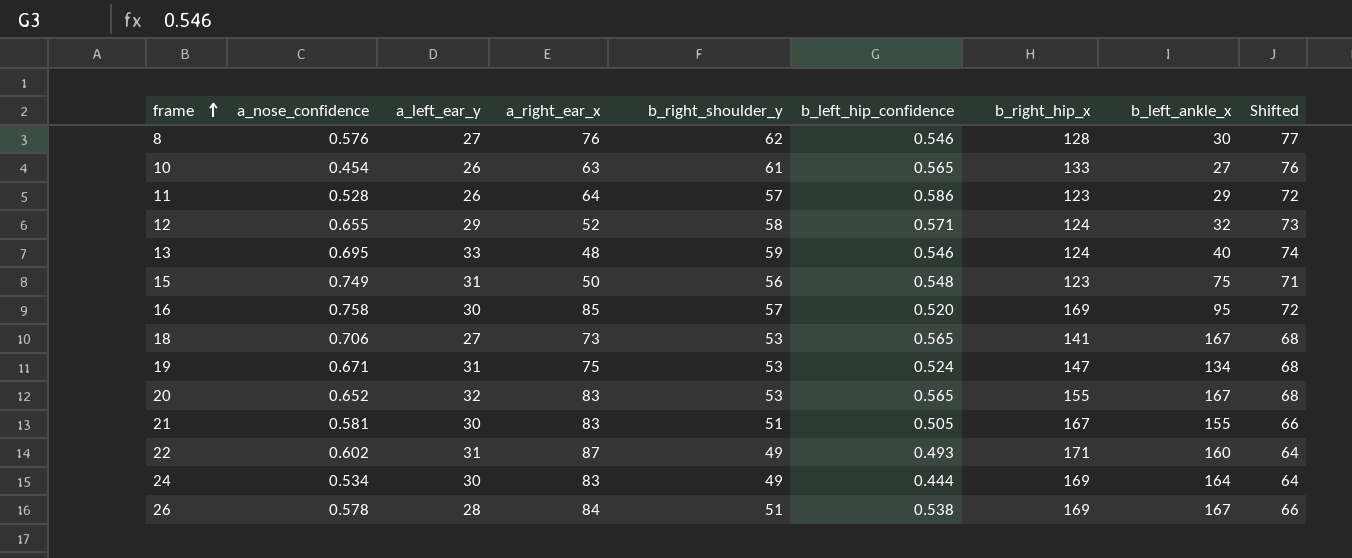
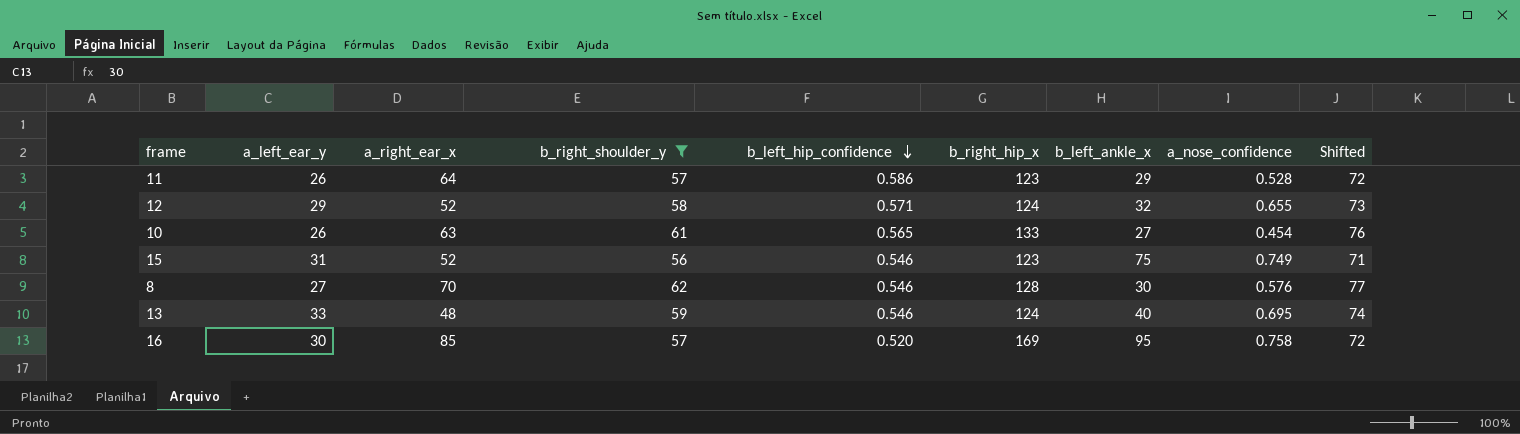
filter: none -> b_right_shoulder_y >= 56
row order: frame ascending -> b_left_hip_confidence descending
column a_nose_confidence | position: 2 -> 8
15 | a_right_ear_x: 50 -> 52
15 | b_left_hip_confidence: 0.548 -> 0.546
8 | a_right_ear_x: 76 -> 70

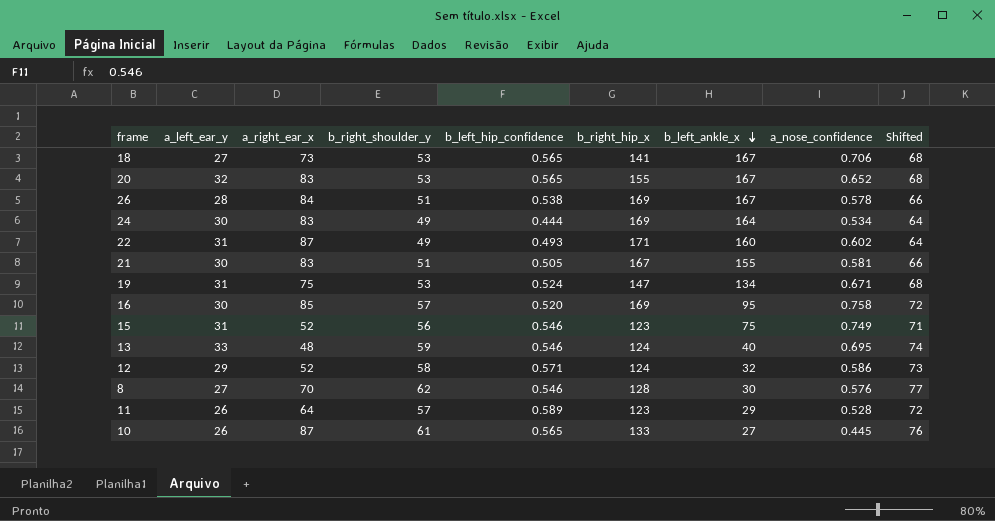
filter: b_right_shoulder_y >= 56 -> none
row order: b_left_hip_confidence descending -> b_left_ankle_x descending
12 | a_nose_confidence: 0.655 -> 0.586
11 | b_left_hip_confidence: 0.586 -> 0.589
10 | a_right_ear_x: 63 -> 87
10 | a_nose_confidence: 0.454 -> 0.445

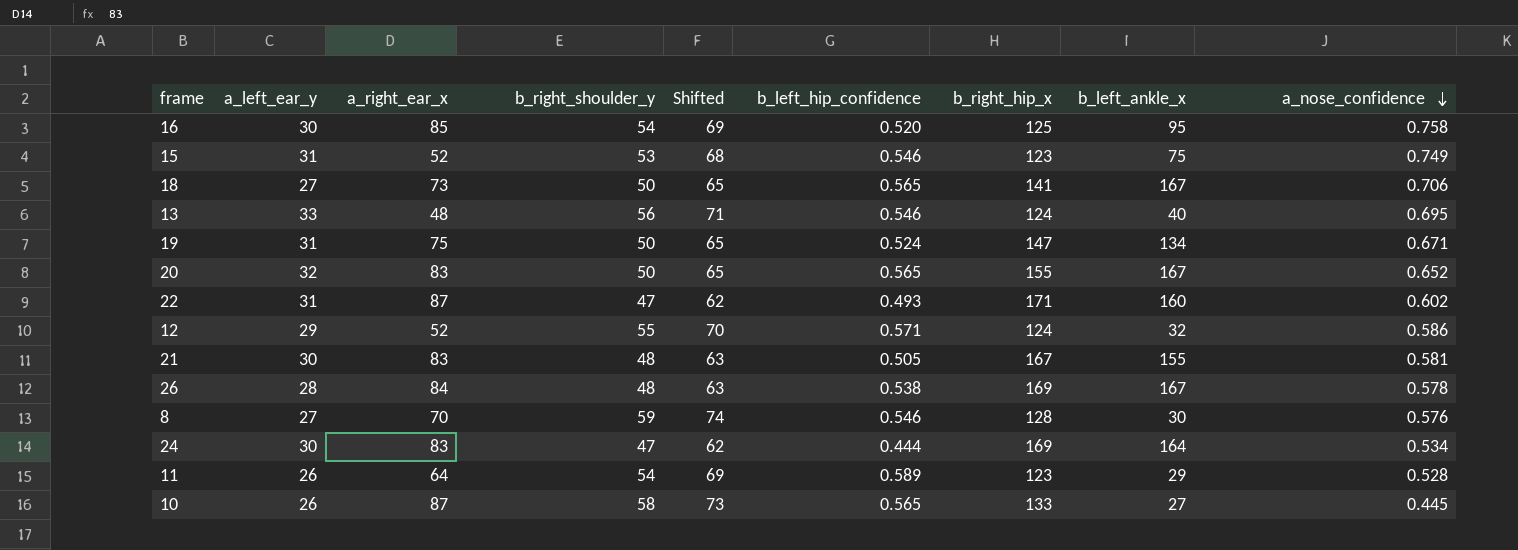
row order: b_left_ankle_x descending -> a_nose_confidence descending
column Shifted | position: 9 -> 5
16 | b_right_shoulder_y: 57 -> 54
16 | Shifted: 72 -> 69
16 | b_right_hip_x: 169 -> 125
15 | b_right_shoulder_y: 56 -> 53
15 | Shifted: 71 -> 68
18 | b_right_shoulder_y: 53 -> 50
18 | Shifted: 68 -> 65
13 | b_right_shoulder_y: 59 -> 56
13 | Shifted: 74 -> 71
19 | b_right_shoulder_y: 53 -> 50
19 | Shifted: 68 -> 65
20 | b_right_shoulder_y: 53 -> 50
20 | Shifted: 68 -> 65
22 | b_right_shoulder_y: 49 -> 47
22 | Shifted: 64 -> 62
12 | b_right_shoulder_y: 58 -> 55
12 | Shifted: 73 -> 70
21 | b_right_shoulder_y: 51 -> 48
21 | Shifted: 66 -> 63
26 | b_right_shoulder_y: 51 -> 48
26 | Shifted: 66 -> 63
8 | b_right_shoulder_y: 62 -> 59
8 | Shifted: 77 -> 74
24 | b_right_shoulder_y: 49 -> 47
24 | Shifted: 64 -> 62
11 | b_right_shoulder_y: 57 -> 54
11 | Shifted: 72 -> 69
10 | b_right_shoulder_y: 61 -> 58
10 | Shifted: 76 -> 73

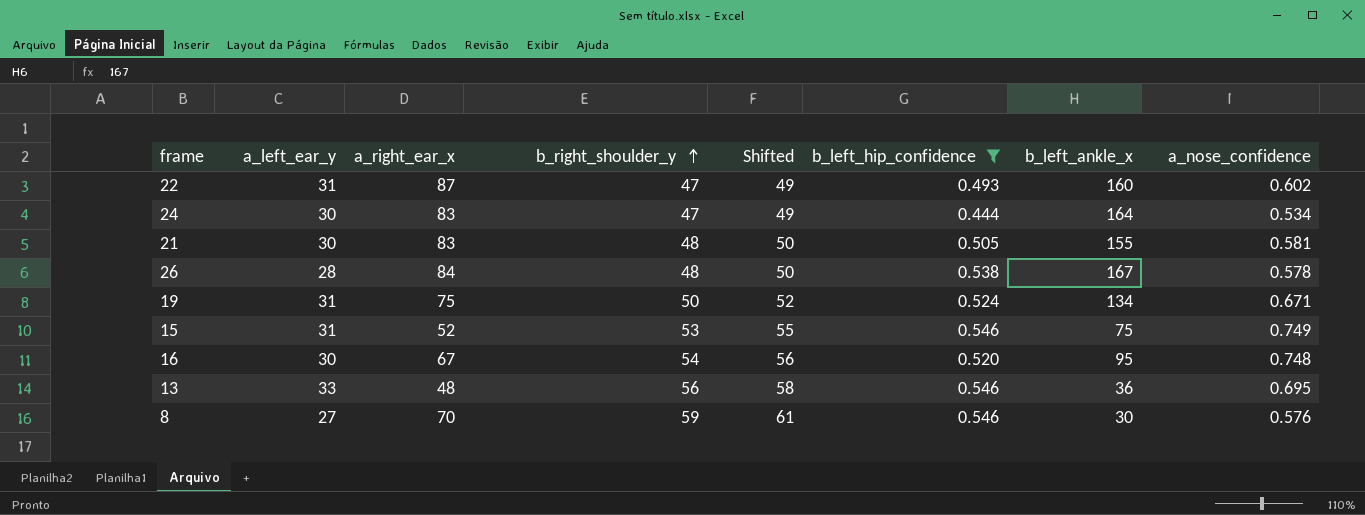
filter: none -> b_left_hip_confidence <= 0.546
row order: a_nose_confidence descending -> b_right_shoulder_y ascending
column b_right_hip_x | position: 7 -> none
column Shifted | formula: [b_right_shoulder_y] + 15 -> [b_right_shoulder_y] + 2
16 | a_right_ear_x: 85 -> 67
16 | a_nose_confidence: 0.758 -> 0.748
13 | b_left_ankle_x: 40 -> 36

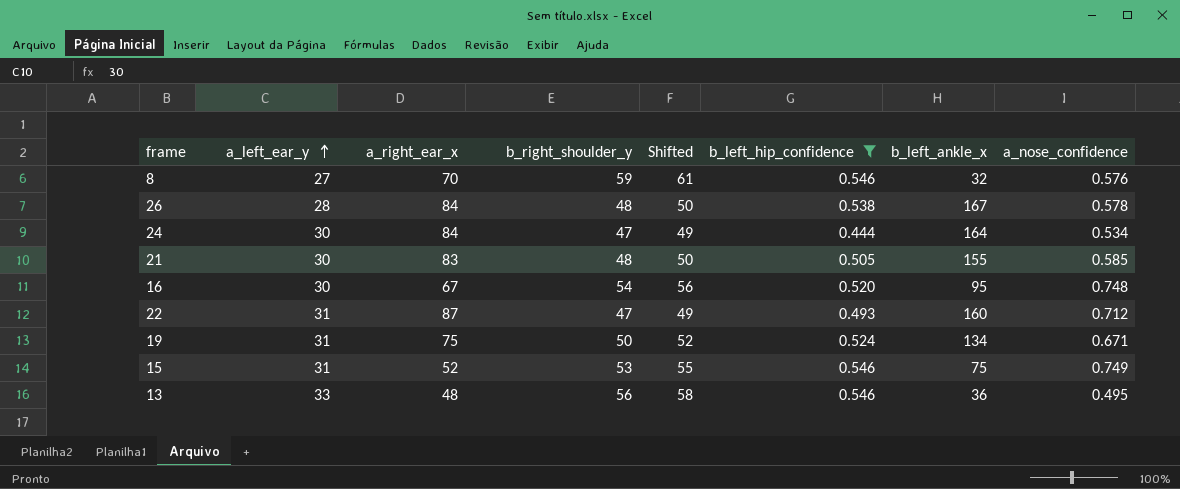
row order: b_right_shoulder_y ascending -> a_left_ear_y ascending
8 | b_left_ankle_x: 30 -> 32
24 | a_right_ear_x: 83 -> 84
21 | a_nose_confidence: 0.581 -> 0.585
22 | a_nose_confidence: 0.602 -> 0.712
13 | a_nose_confidence: 0.695 -> 0.495

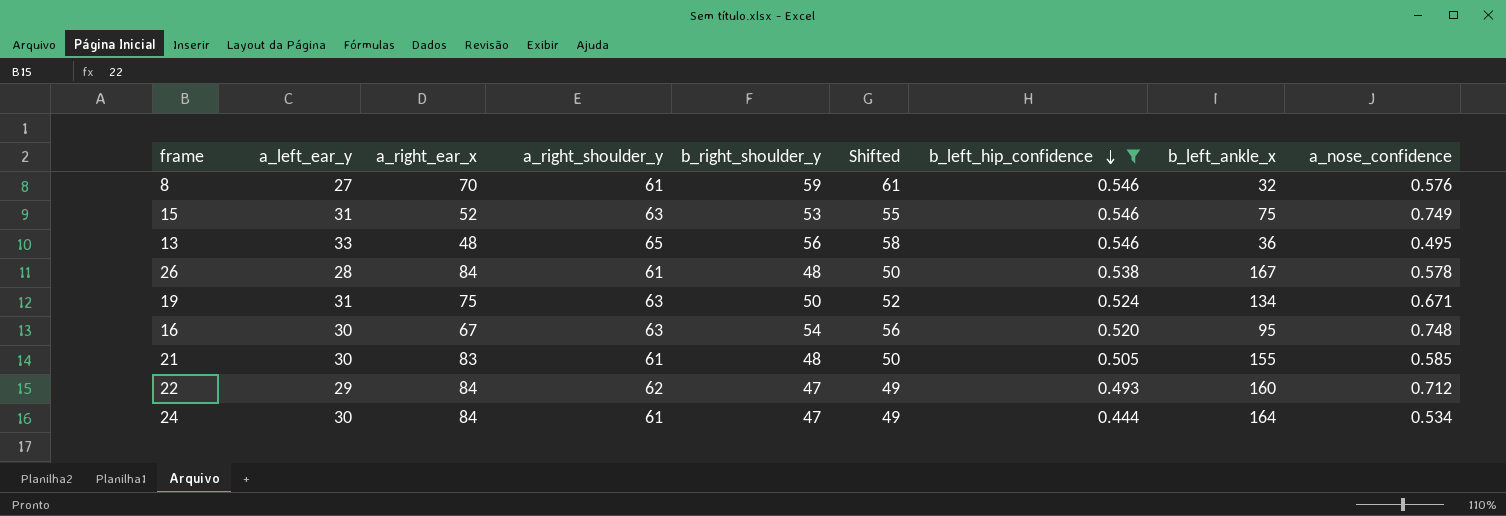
row order: a_left_ear_y ascending -> b_left_hip_confidence descending
column a_right_shoulder_y | position: none -> 4
22 | a_left_ear_y: 31 -> 29
22 | a_right_ear_x: 87 -> 84

